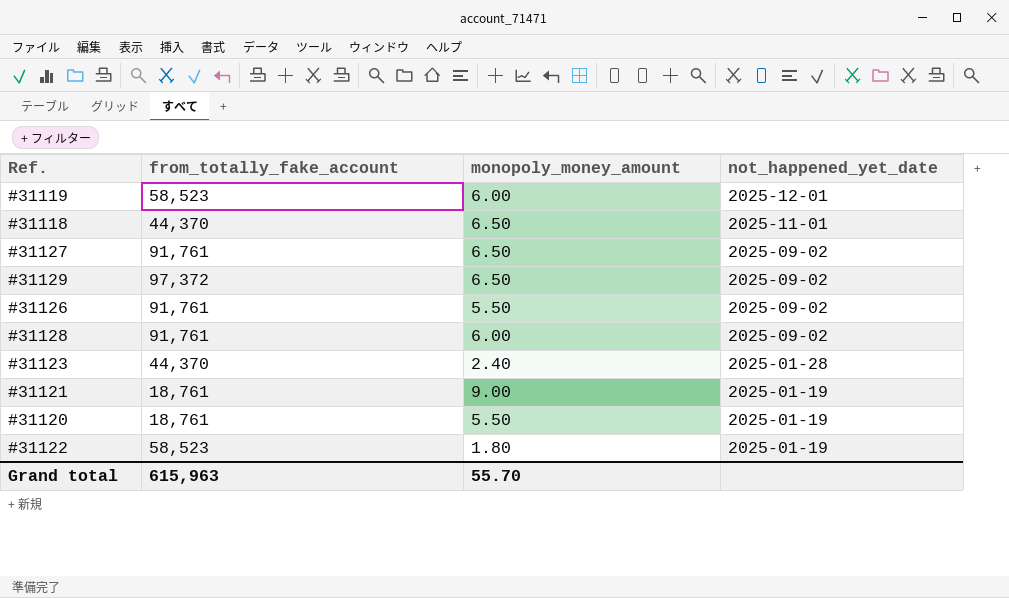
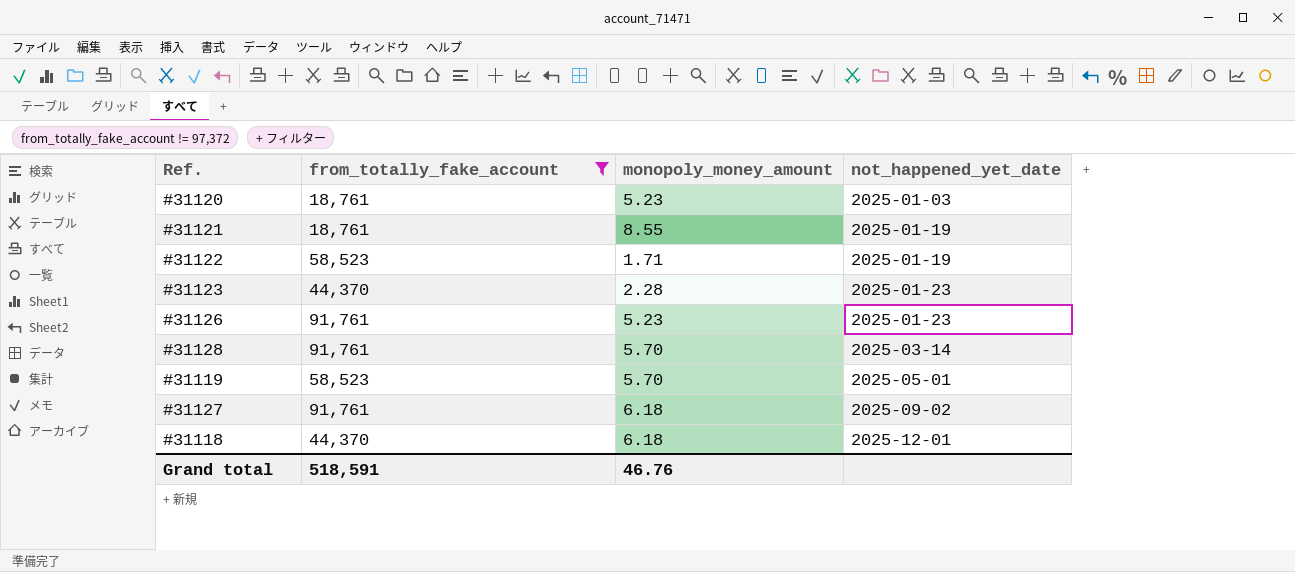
filter: none -> from_totally_fake_account != 97,372
row order: not_happened_yet_date descending -> not_happened_yet_date ascending
#31120 | monopoly_money_amount: 5.50 -> 5.23
#31120 | not_happened_yet_date: 2025-01-19 -> 2025-01-03
#31121 | monopoly_money_amount: 9.00 -> 8.55
#31122 | monopoly_money_amount: 1.80 -> 1.71
#31123 | monopoly_money_amount: 2.40 -> 2.28
#31123 | not_happened_yet_date: 2025-01-28 -> 2025-01-23
#31126 | monopoly_money_amount: 5.50 -> 5.23
#31126 | not_happened_yet_date: 2025-09-02 -> 2025-01-23
#31128 | monopoly_money_amount: 6.00 -> 5.70
#31128 | not_happened_yet_date: 2025-09-02 -> 2025-03-14
#31119 | monopoly_money_amount: 6.00 -> 5.70
#31119 | not_happened_yet_date: 2025-12-01 -> 2025-05-01
#31127 | monopoly_money_amount: 6.50 -> 6.18
#31118 | monopoly_money_amount: 6.50 -> 6.18
#31118 | not_happened_yet_date: 2025-11-01 -> 2025-12-01
Grand total | from_totally_fake_account: 615,963 -> 518,591
Grand total | monopoly_money_amount: 55.70 -> 46.76

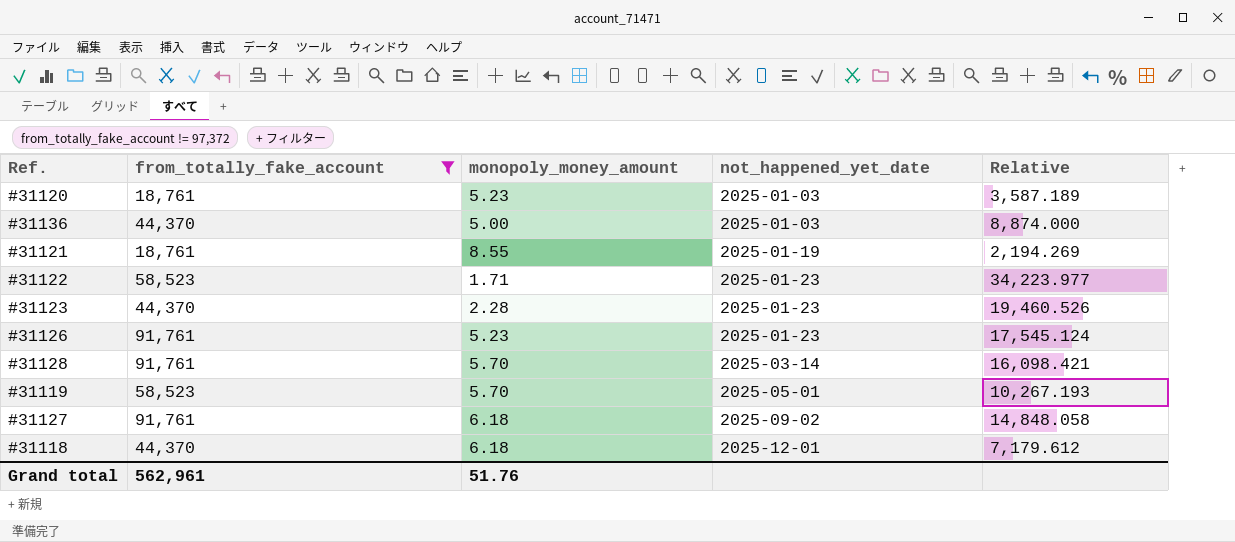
column Relative | formula: none -> [from_totally_fake_account] / [monopoly_money_amount]
row #31136: none -> 44,370 | 5.00 | 2025-01-03 | 8,874.000
#31122 | not_happened_yet_date: 2025-01-19 -> 2025-01-23
Grand total | from_totally_fake_account: 518,591 -> 562,961
Grand total | monopoly_money_amount: 46.76 -> 51.76

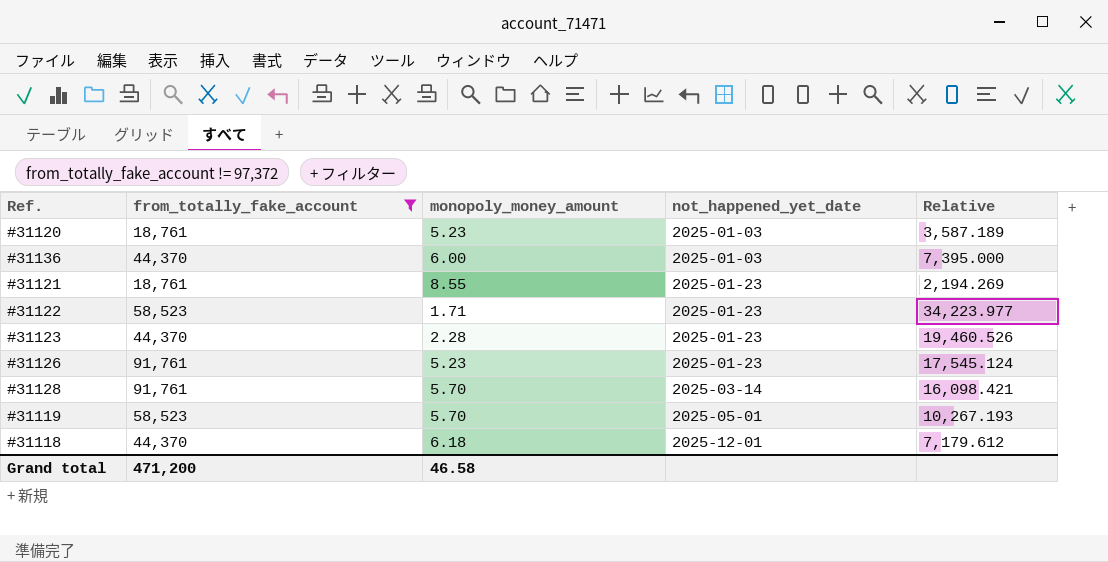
row #31127: 91,761 | 6.18 | 2025-09-02 | 14,848.058 -> none
#31136 | monopoly_money_amount: 5.00 -> 6.00
#31136 | Relative: 8,874.000 -> 7,395.000
#31121 | not_happened_yet_date: 2025-01-19 -> 2025-01-23
Grand total | from_totally_fake_account: 562,961 -> 471,200
Grand total | monopoly_money_amount: 51.76 -> 46.58

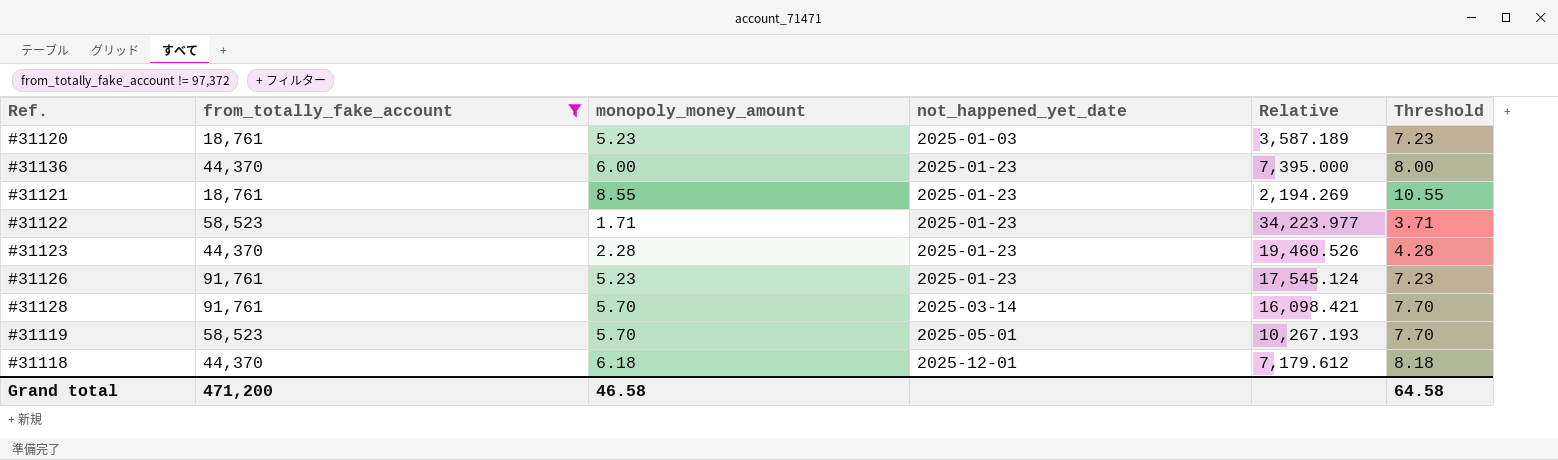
column Threshold | formula: none -> [monopoly_money_amount] + 2
#31136 | not_happened_yet_date: 2025-01-03 -> 2025-01-23

